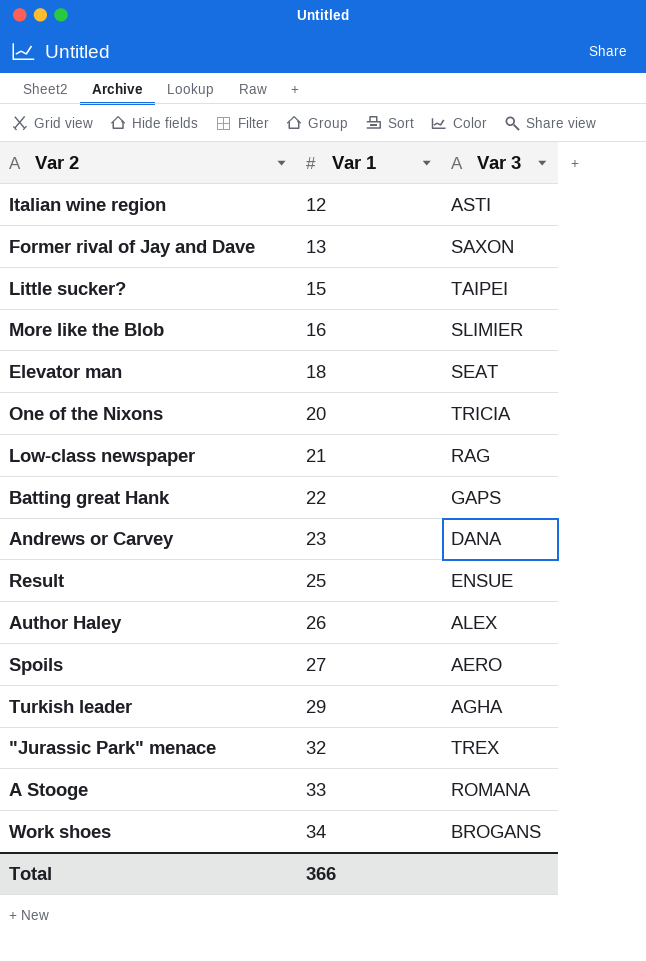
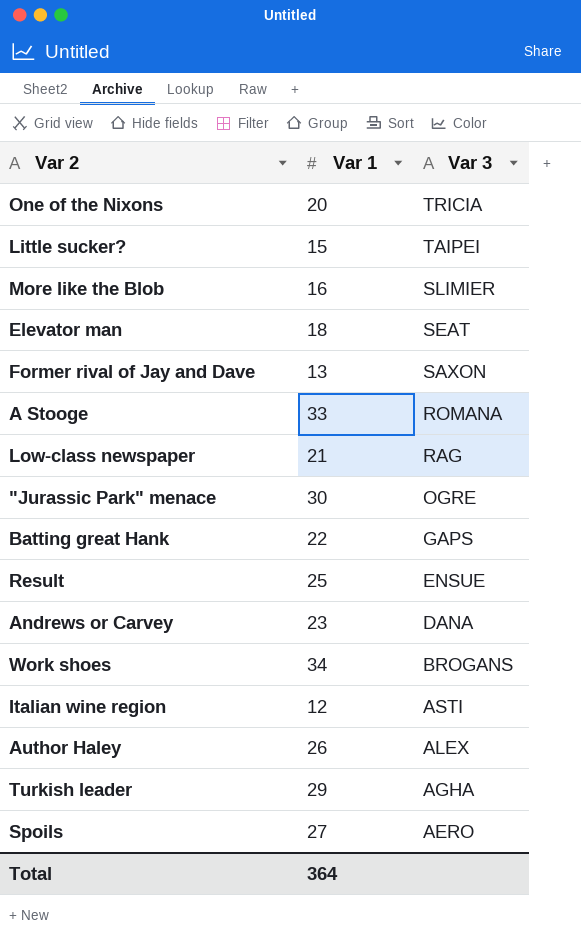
row order: Var 1 ascending -> Var 3 descending
"Jurassic Park" menace | Var 1: 32 -> 30
"Jurassic Park" menace | Var 3: TREX -> OGRE
Total | Var 1: 366 -> 364

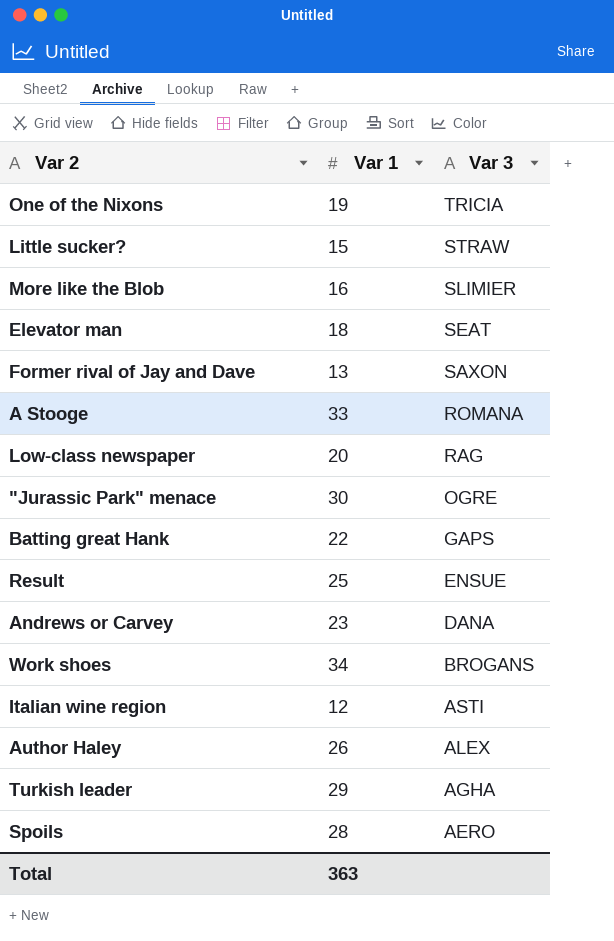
One of the Nixons | Var 1: 20 -> 19
Little sucker? | Var 3: TAIPEI -> STRAW
Low-class newspaper | Var 1: 21 -> 20
Spoils | Var 1: 27 -> 28
Total | Var 1: 364 -> 363

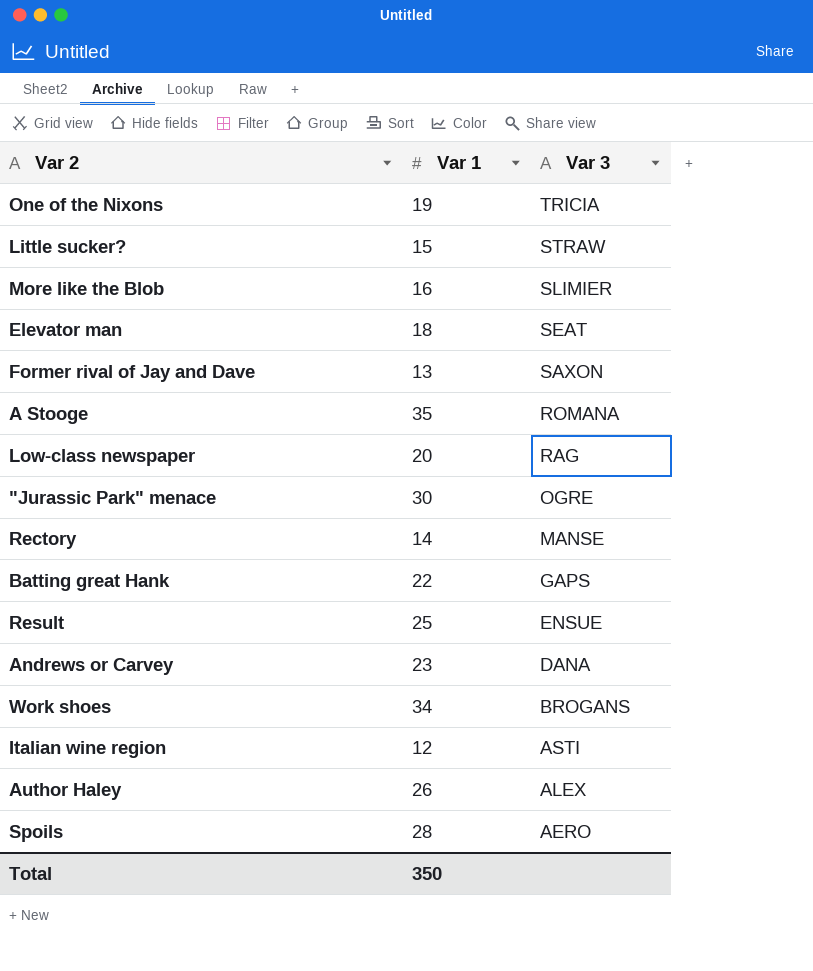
row Turkish leader: 29 | AGHA -> none
A Stooge | Var 1: 33 -> 35
row Rectory: none -> 14 | MANSE
Total | Var 1: 363 -> 350

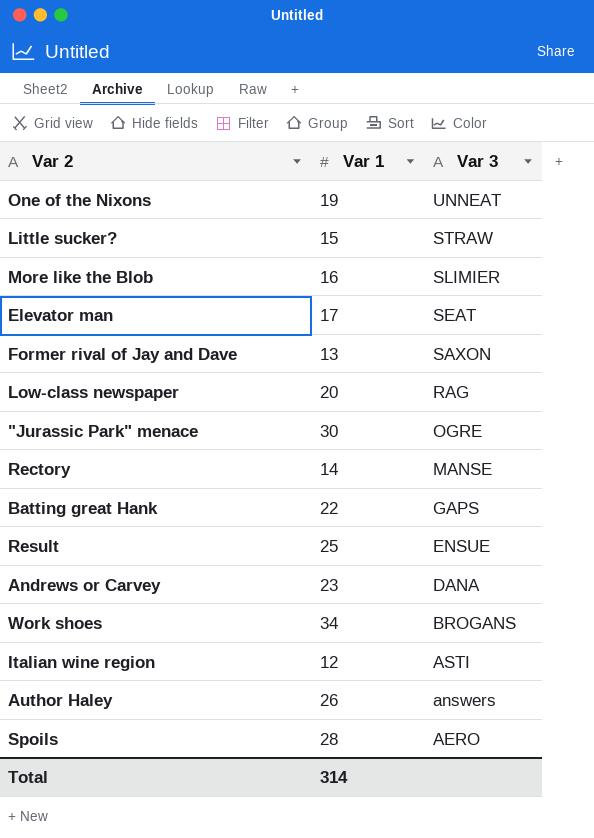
row A Stooge: 35 | ROMANA -> none
One of the Nixons | Var 3: TRICIA -> UNNEAT
Elevator man | Var 1: 18 -> 17
Author Haley | Var 3: ALEX -> answers
Total | Var 1: 350 -> 314

